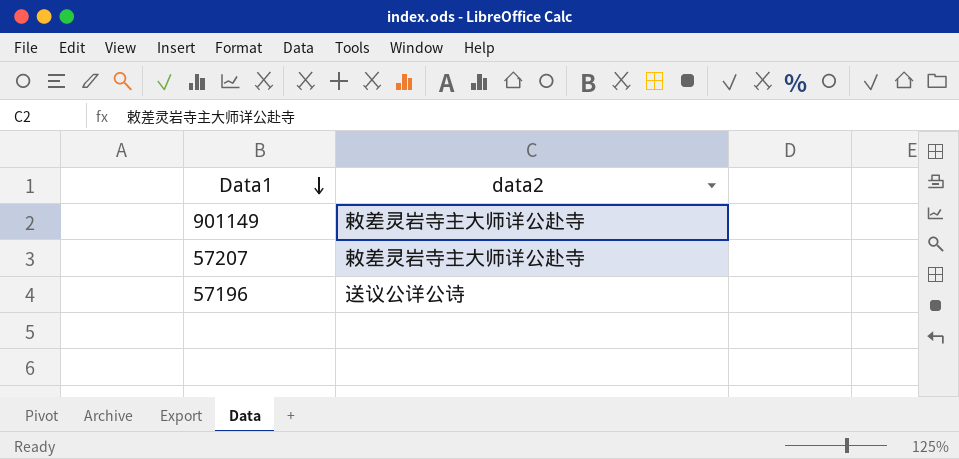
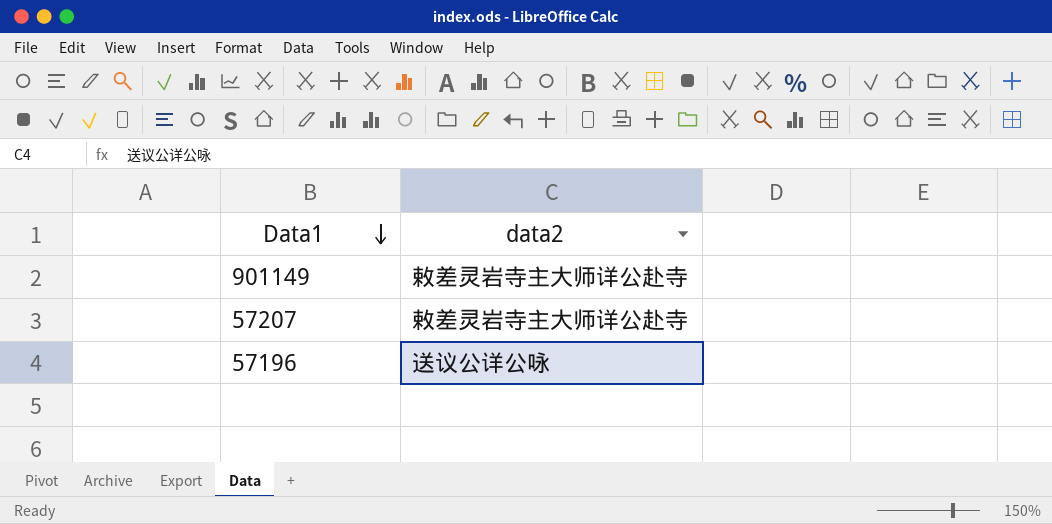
57196 | data2: 送议公详公诗 -> 送议公详公咏

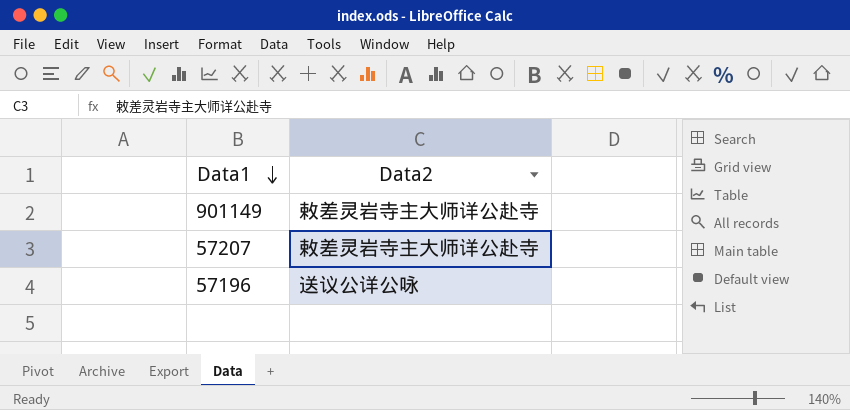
column name: data2 -> Data2

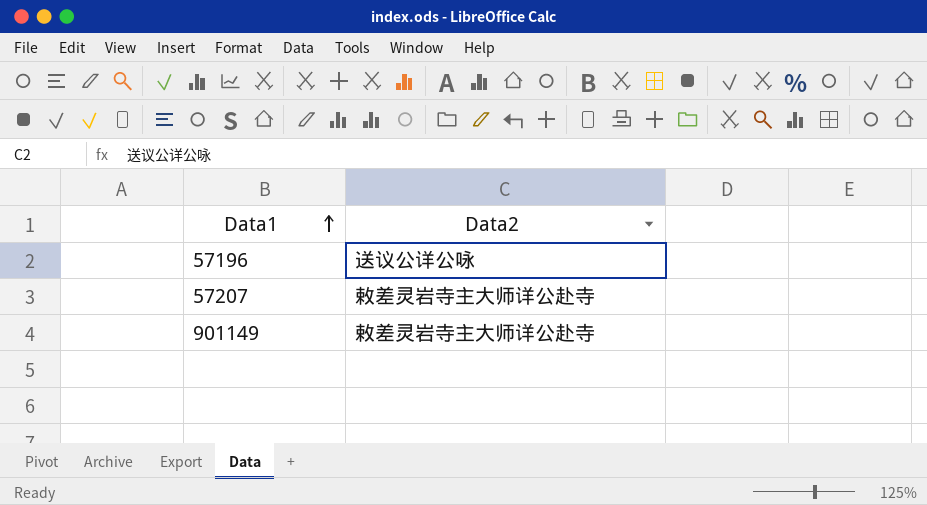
row order: Data1 descending -> Data1 ascending

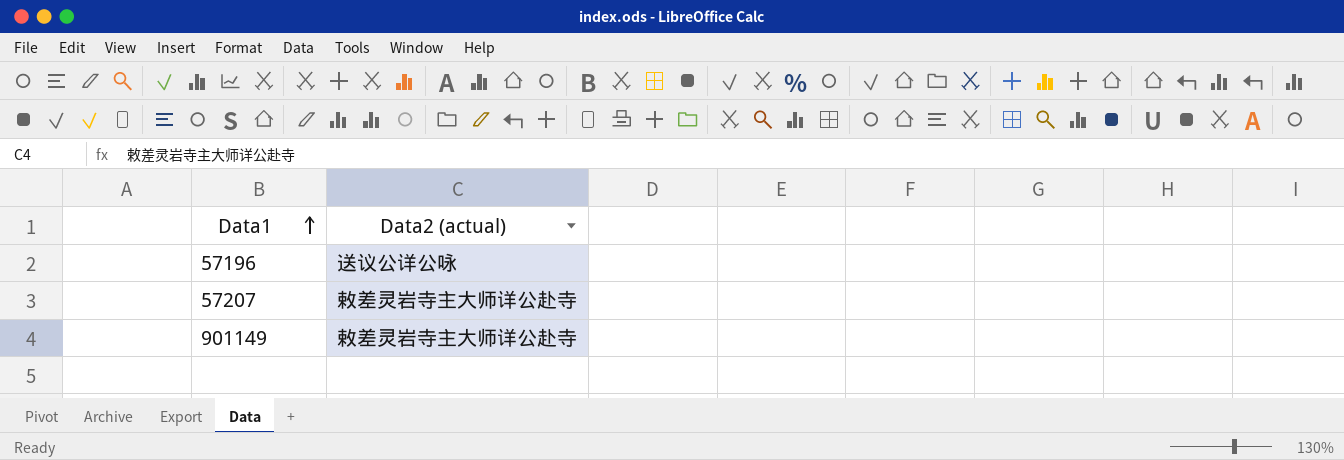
column name: Data2 -> Data2 (actual)

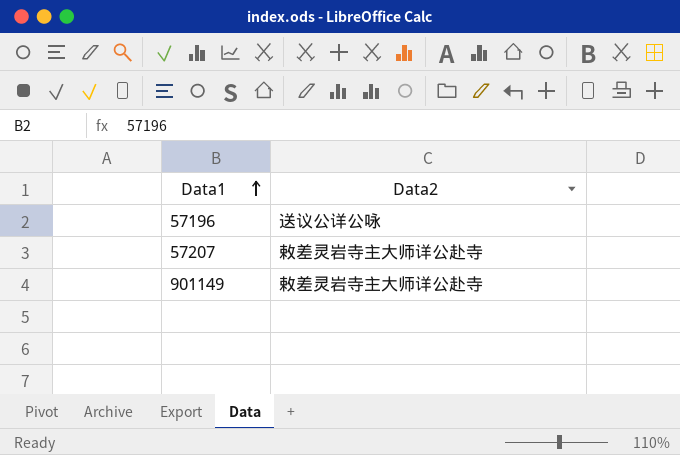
column name: Data2 (actual) -> Data2

